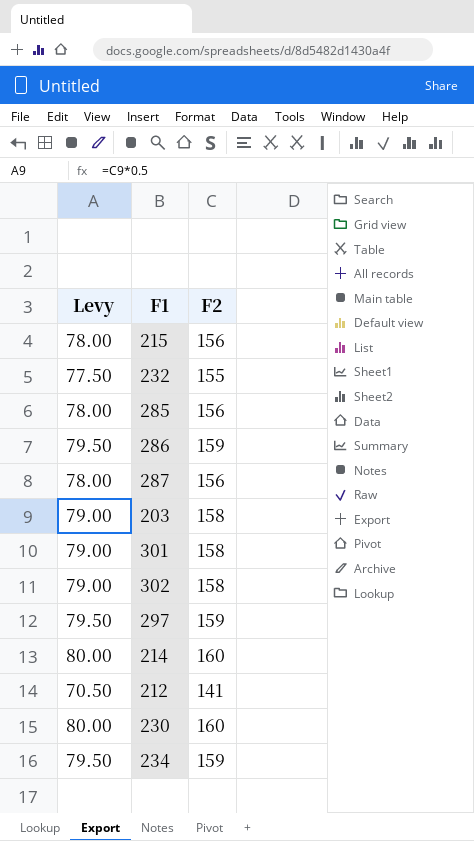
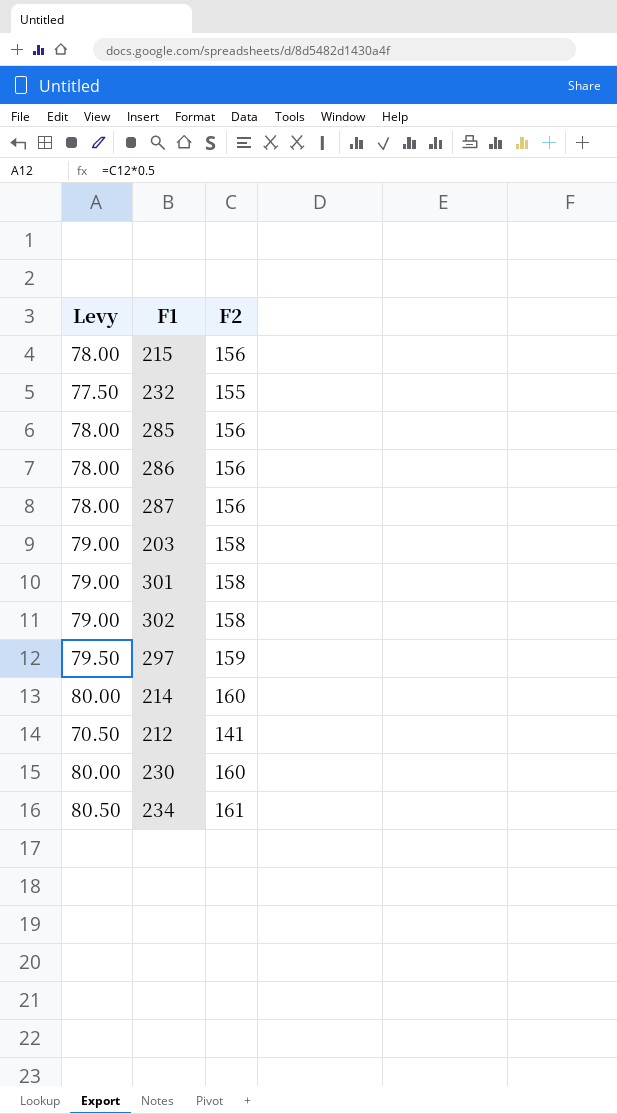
286 | Levy: 79.50 -> 78.00
286 | F2: 159 -> 156
234 | Levy: 79.50 -> 80.50
234 | F2: 159 -> 161

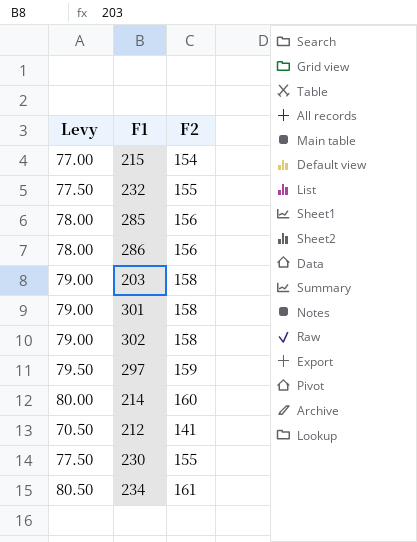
row 287: 78.00 | 156 -> none
215 | Levy: 78.00 -> 77.00
215 | F2: 156 -> 154
230 | Levy: 80.00 -> 77.50
230 | F2: 160 -> 155

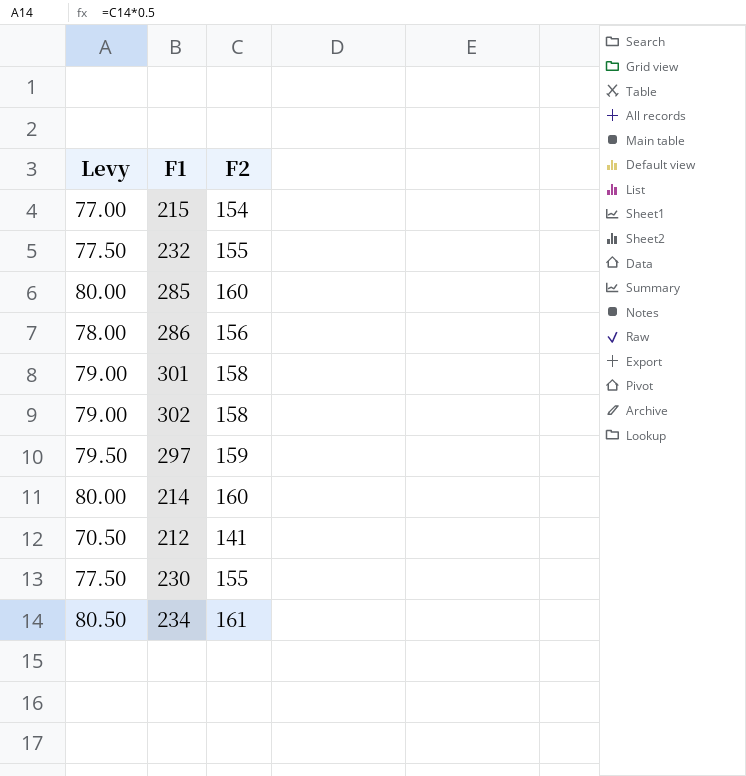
row 203: 79.00 | 158 -> none
285 | Levy: 78.00 -> 80.00
285 | F2: 156 -> 160

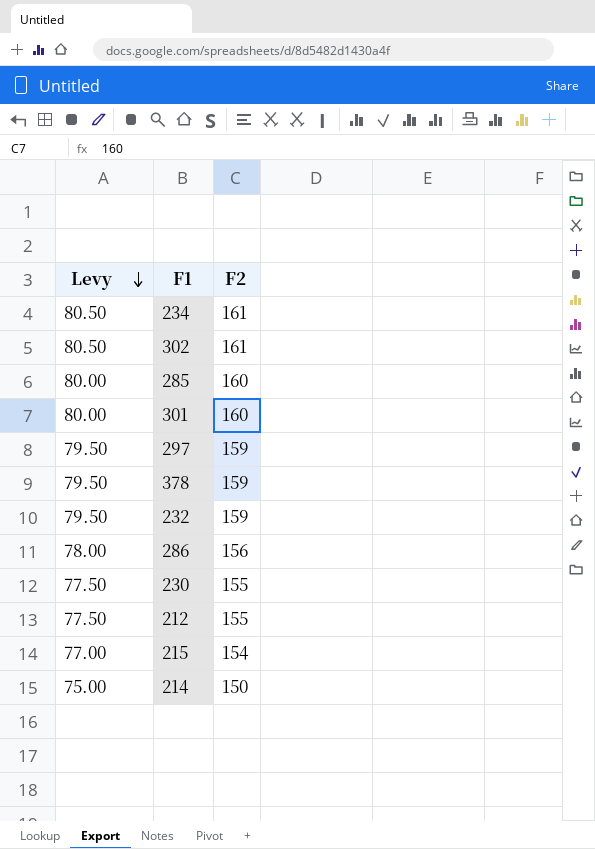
row order: none -> Levy descending
302 | Levy: 79.00 -> 80.50
302 | F2: 158 -> 161
301 | Levy: 79.00 -> 80.00
301 | F2: 158 -> 160
row 378: none -> 79.50 | 159
232 | Levy: 77.50 -> 79.50
232 | F2: 155 -> 159
212 | Levy: 70.50 -> 77.50
212 | F2: 141 -> 155
214 | Levy: 80.00 -> 75.00
214 | F2: 160 -> 150

